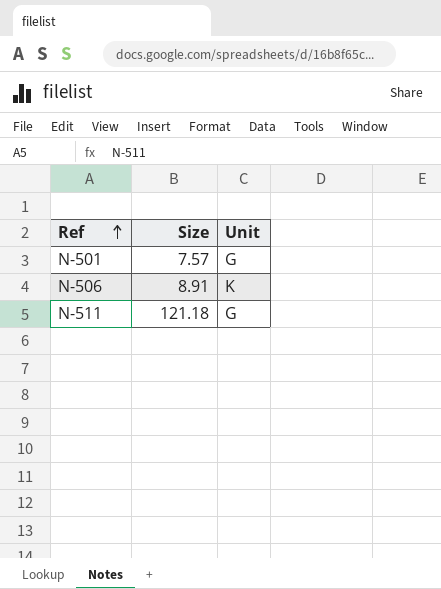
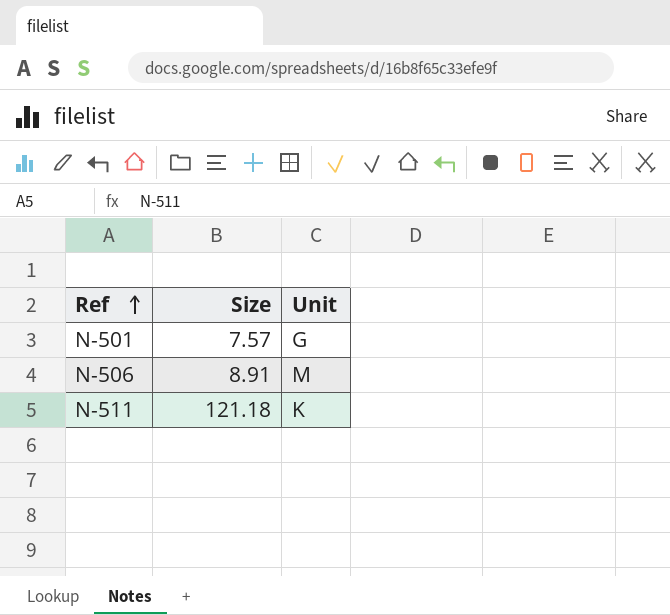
N-506 | Unit: K -> M
N-511 | Unit: G -> K

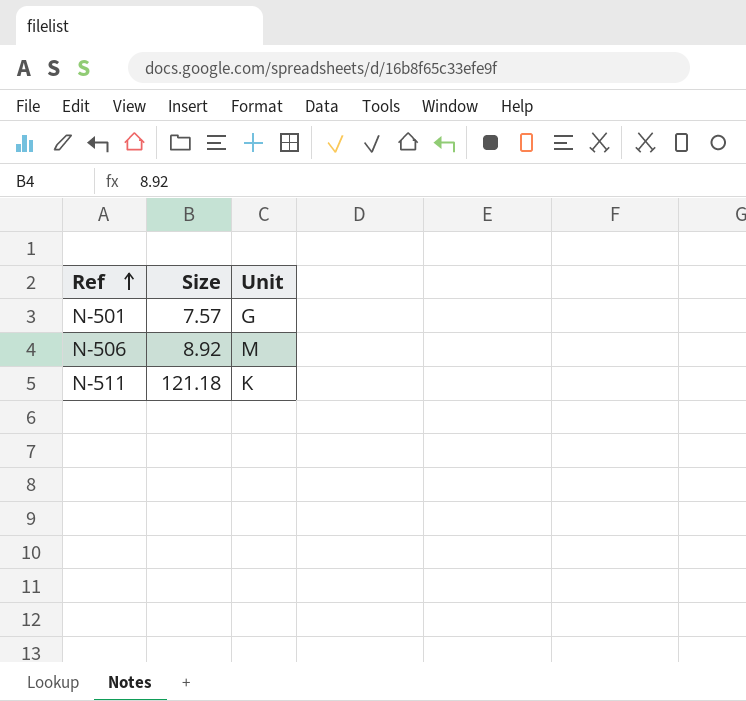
N-506 | Size: 8.91 -> 8.92

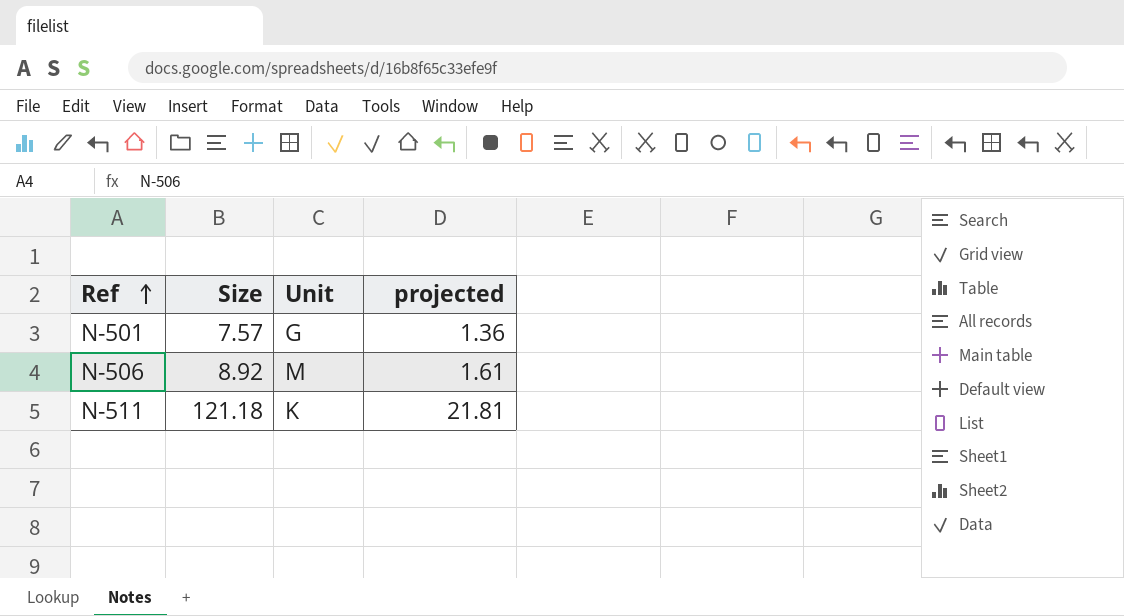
column projected | formula: none -> [Size] * 0.18

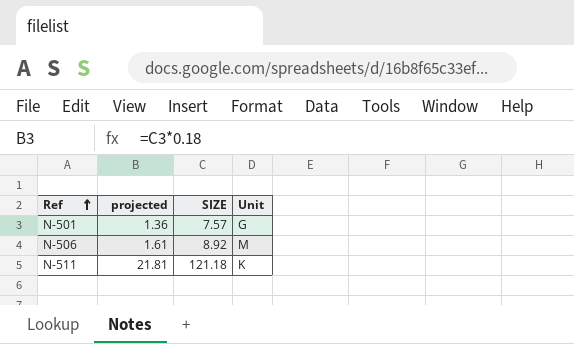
column projected | position: 4 -> 2
column name: Size -> SIZE

